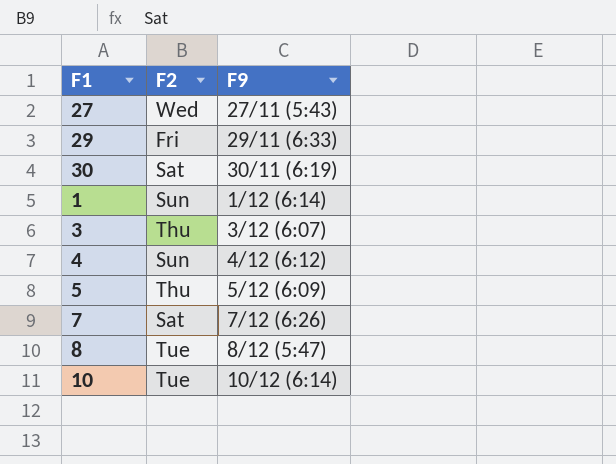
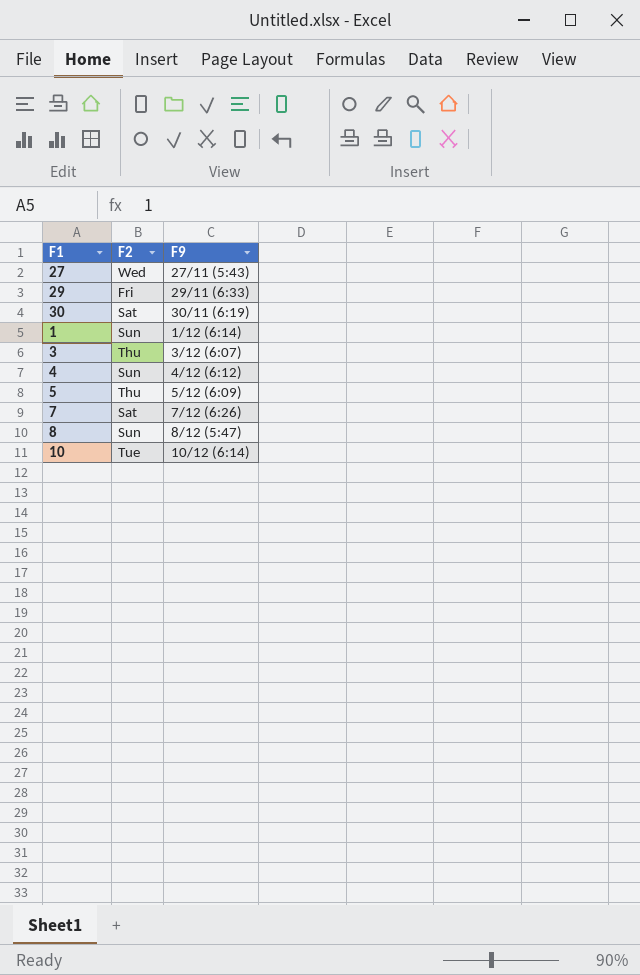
8 | F2: Tue -> Sun

